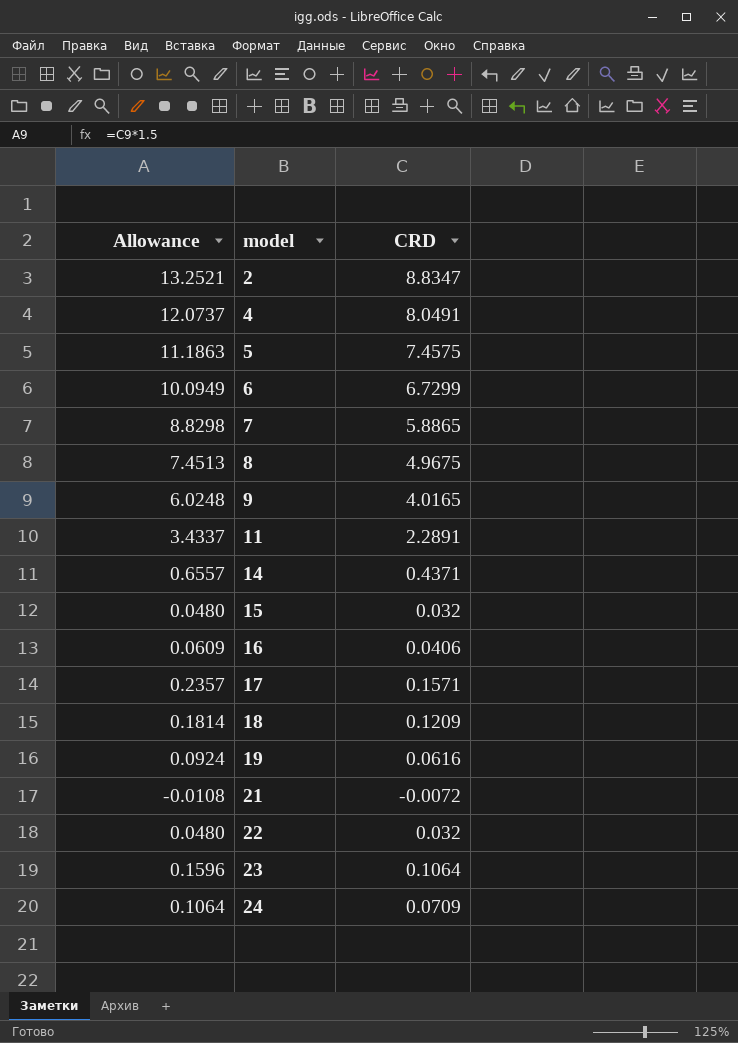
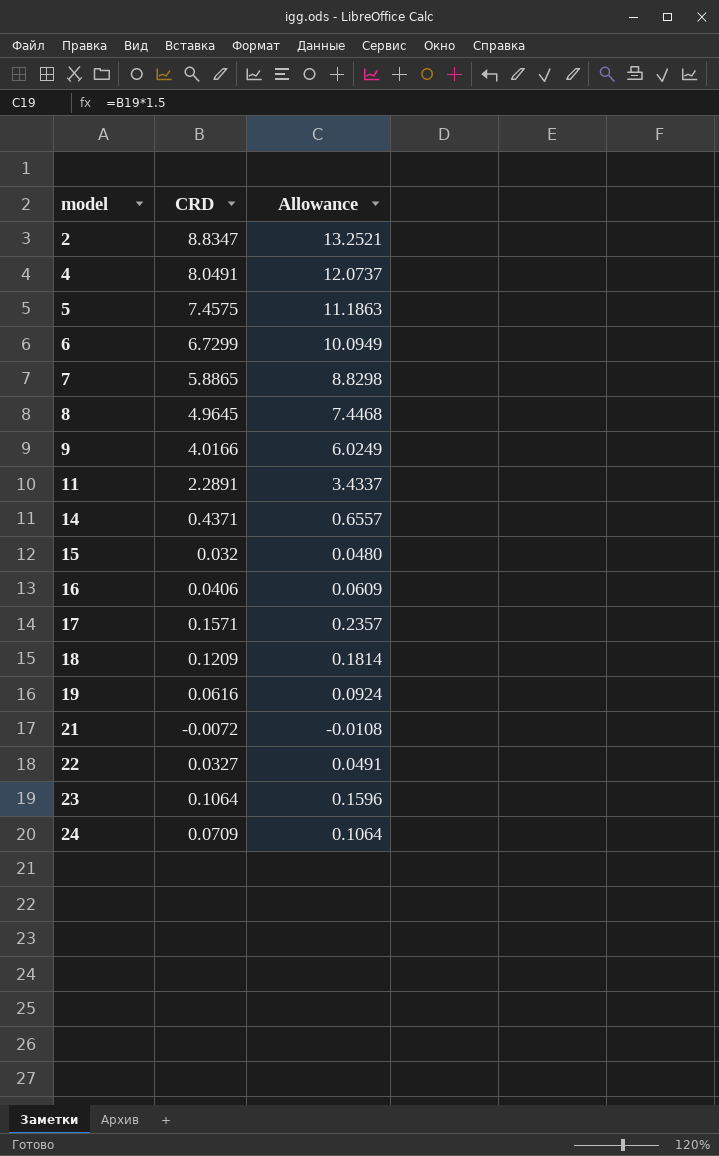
column Allowance | position: 1 -> 3
8 | CRD: 4.9675 -> 4.9645
8 | Allowance: 7.4513 -> 7.4468
9 | CRD: 4.0165 -> 4.0166
9 | Allowance: 6.0248 -> 6.0249
22 | CRD: 0.032 -> 0.0327
22 | Allowance: 0.0480 -> 0.0491

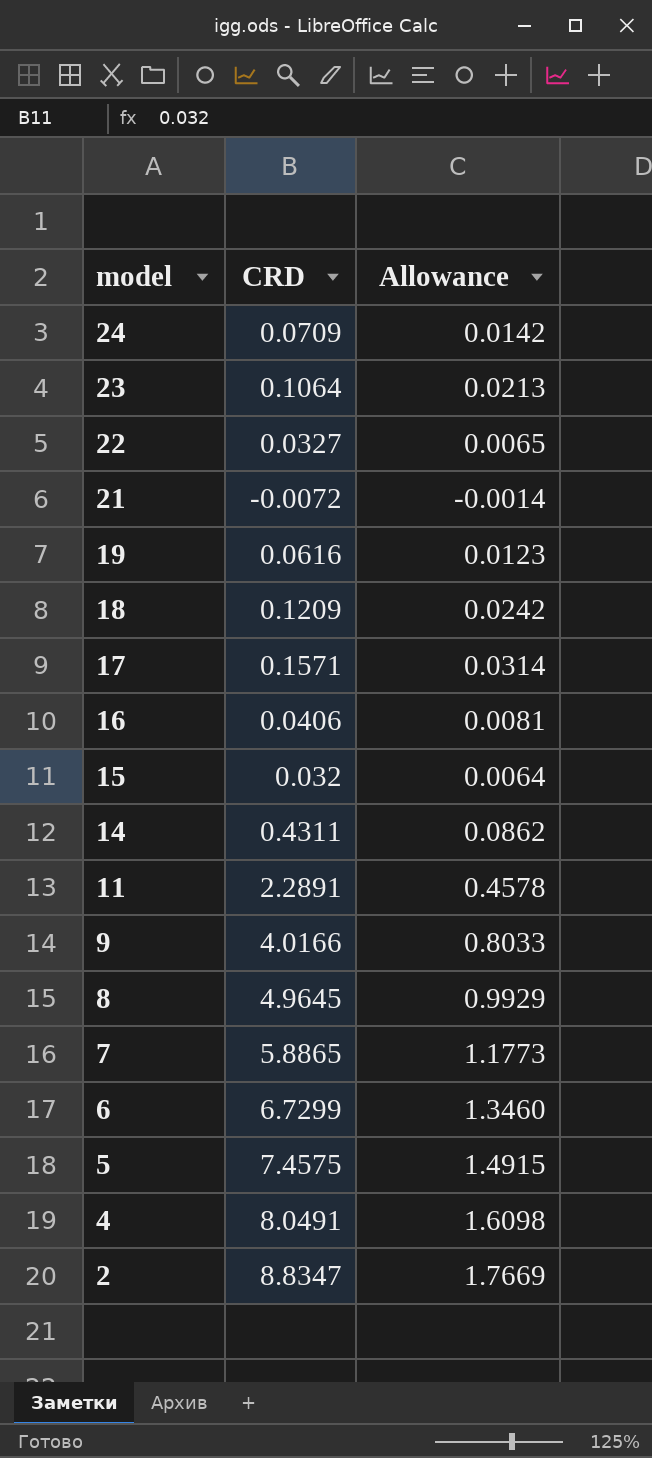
row order: model ascending -> model descending
column Allowance | formula: [CRD] * 1.5 -> [CRD] * 0.2
14 | CRD: 0.4371 -> 0.4311

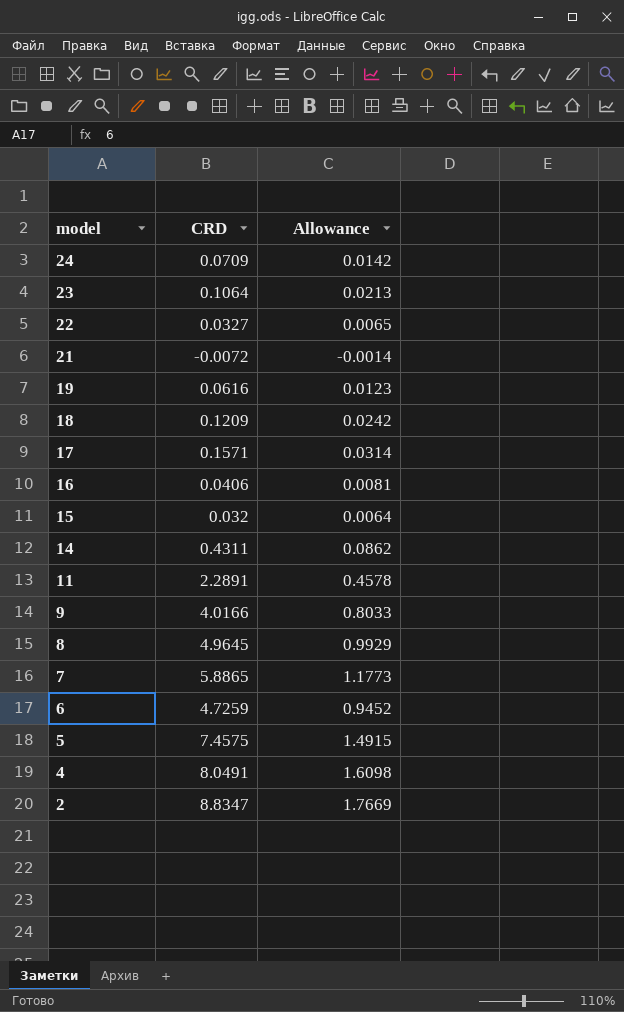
6 | CRD: 6.7299 -> 4.7259
6 | Allowance: 1.3460 -> 0.9452

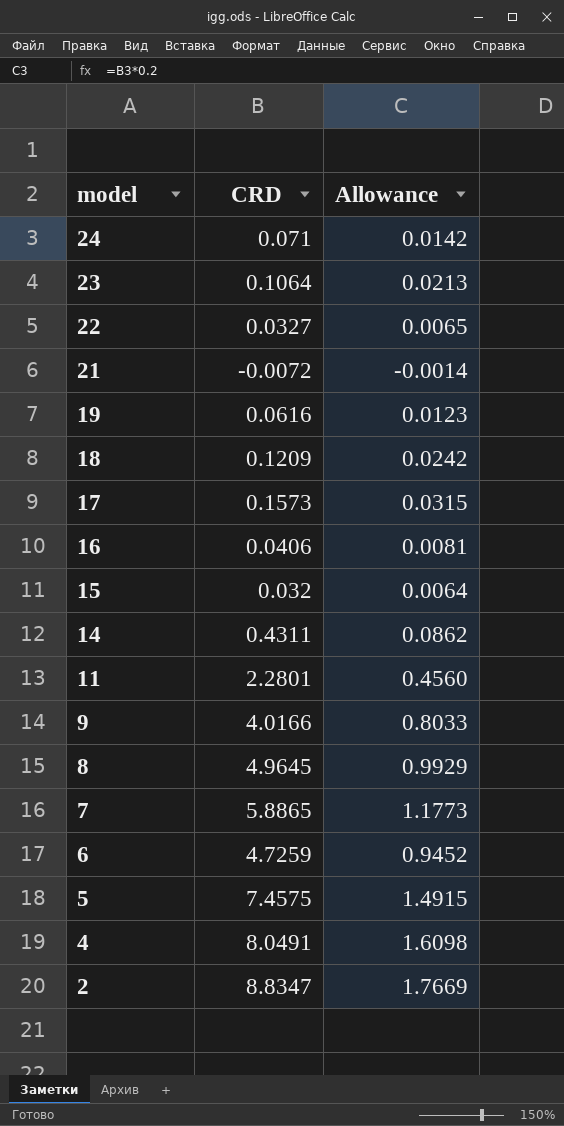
24 | CRD: 0.0709 -> 0.071
17 | CRD: 0.1571 -> 0.1573
17 | Allowance: 0.0314 -> 0.0315
11 | CRD: 2.2891 -> 2.2801
11 | Allowance: 0.4578 -> 0.4560

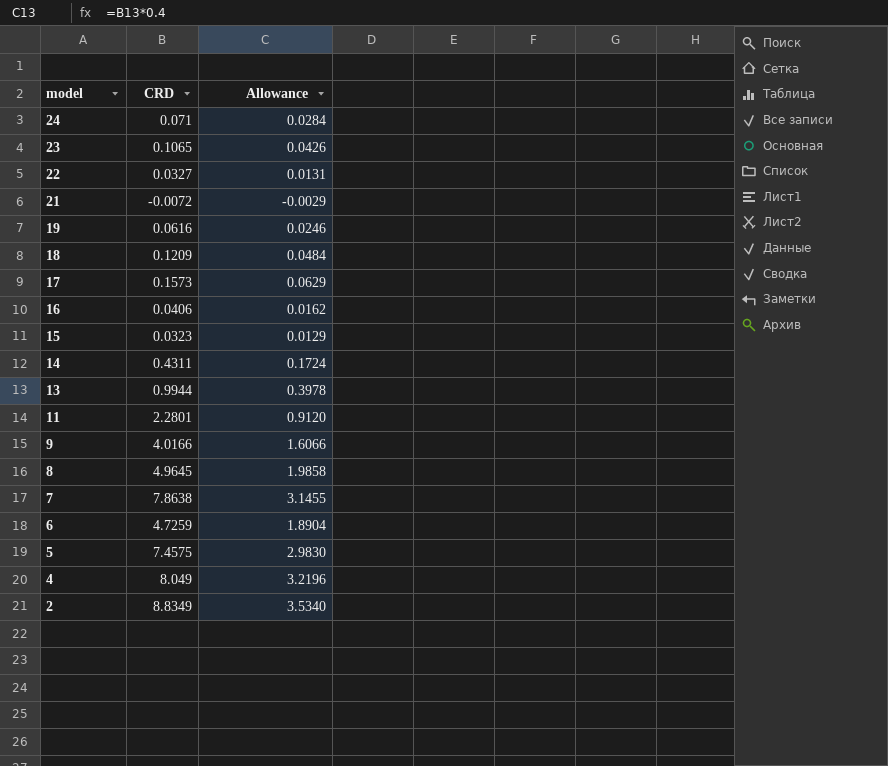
column Allowance | formula: [CRD] * 0.2 -> [CRD] * 0.4
23 | CRD: 0.1064 -> 0.1065
15 | CRD: 0.032 -> 0.0323
row 13: none -> 0.9944 | 0.3978
7 | CRD: 5.8865 -> 7.8638
4 | CRD: 8.0491 -> 8.049
2 | CRD: 8.8347 -> 8.8349

